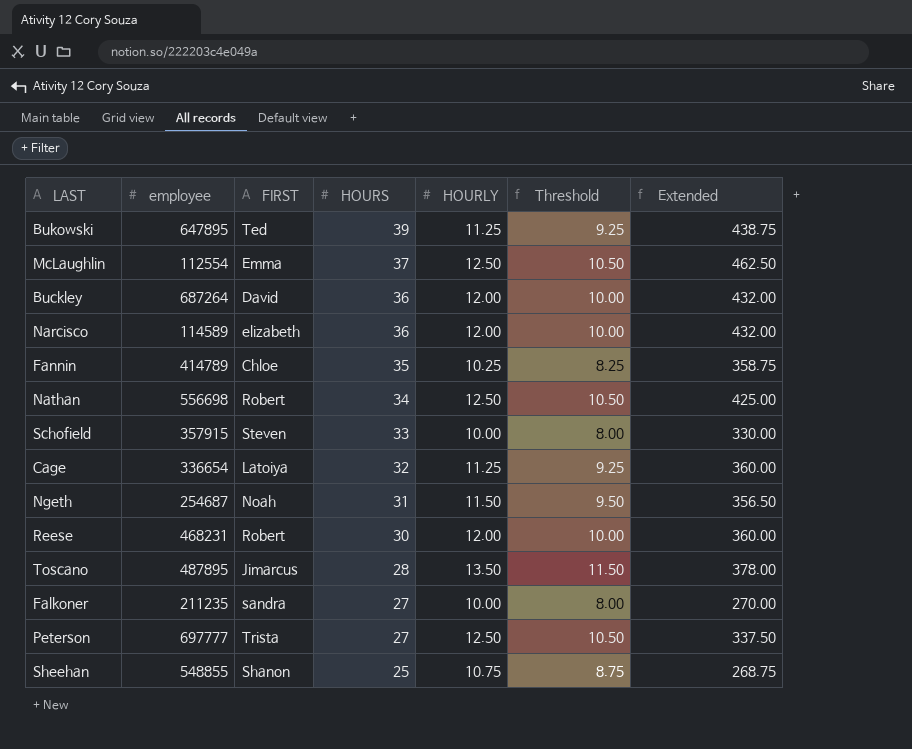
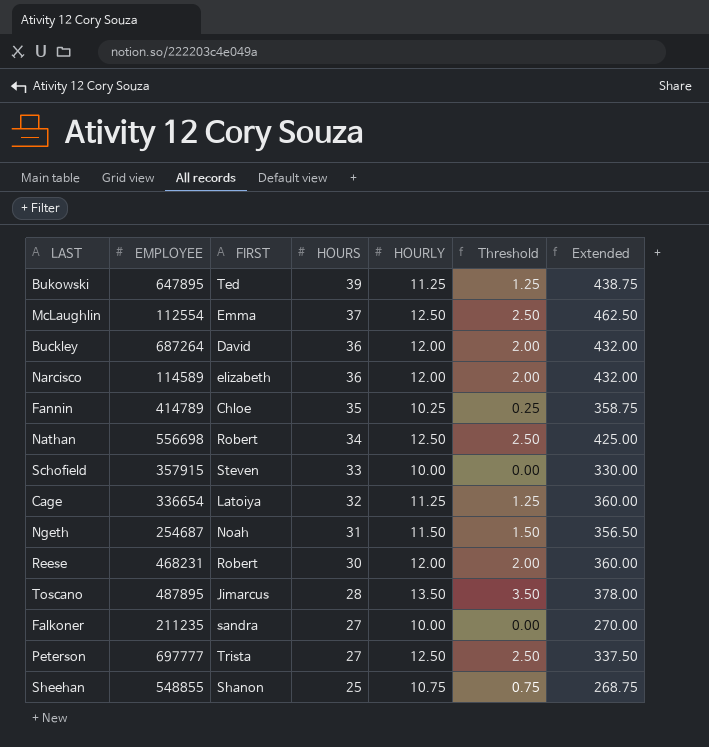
column name: employee -> EMPLOYEE
column Threshold | formula: [HOURLY] - 2 -> [HOURLY] - 10

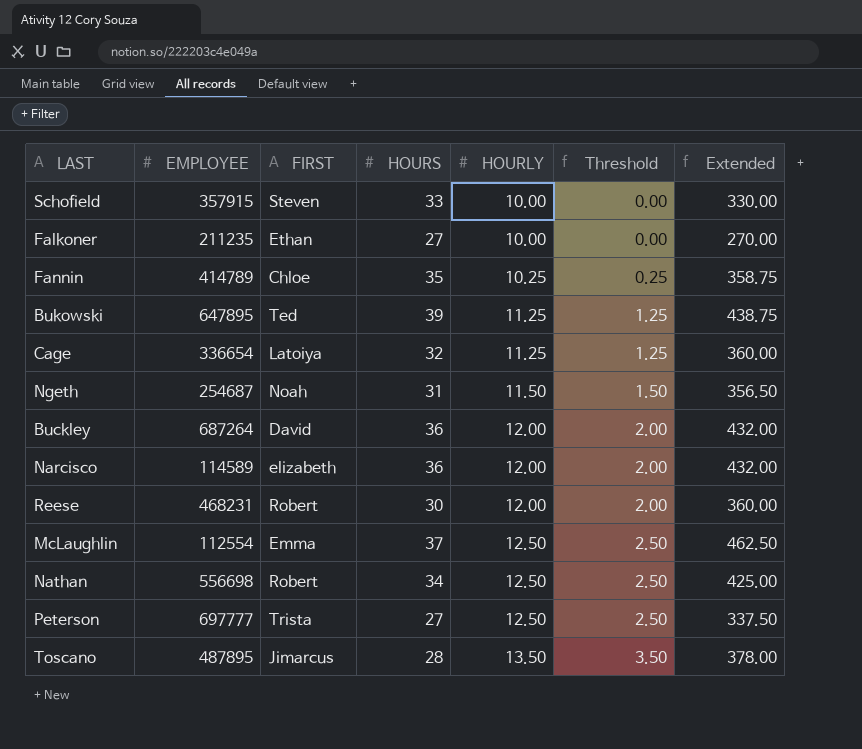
row order: HOURS descending -> HOURLY ascending
row Sheehan: 548855 | Shanon | 25 | 10.75 | 0.75 | 268.75 -> none
Falkoner | FIRST: sandra -> Ethan

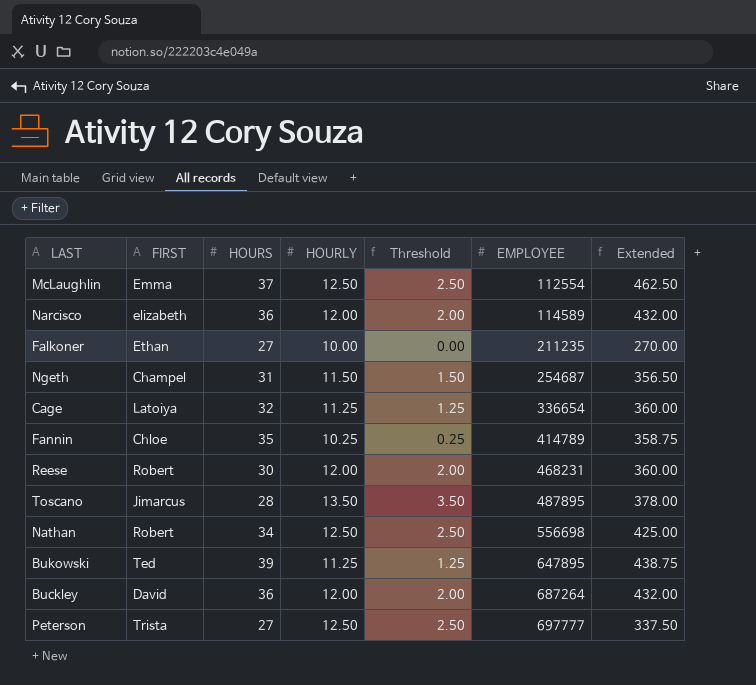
row order: HOURLY ascending -> EMPLOYEE ascending
column EMPLOYEE | position: 2 -> 6
row Schofield: 357915 | Steven | 33 | 10.00 | 0.00 | 330.00 -> none
Ngeth | FIRST: Noah -> Champel

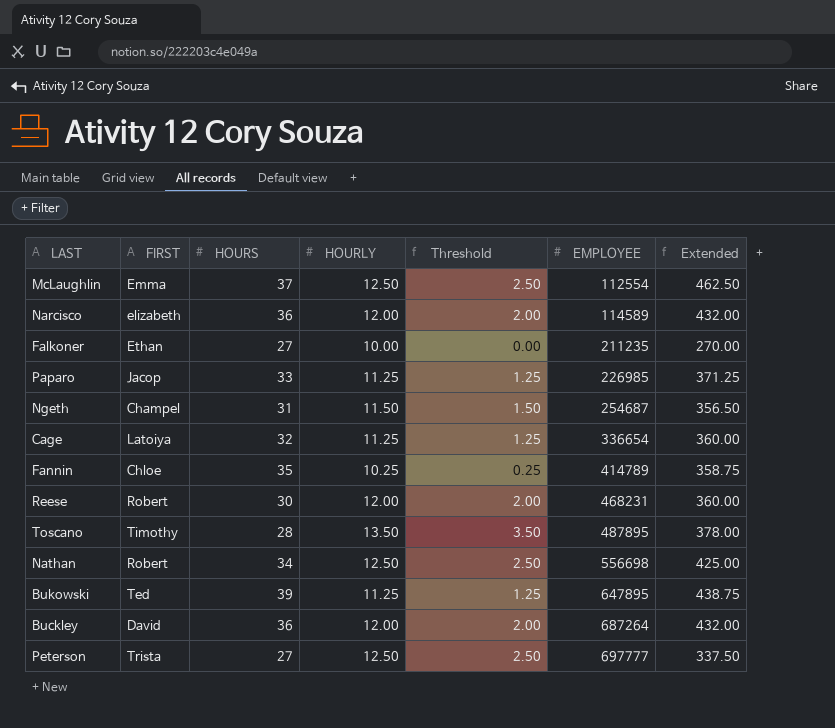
row Paparo: none -> Jacop | 33 | 11.25 | 1.25 | 226985 | 371.25
Toscano | FIRST: Jimarcus -> Timothy

